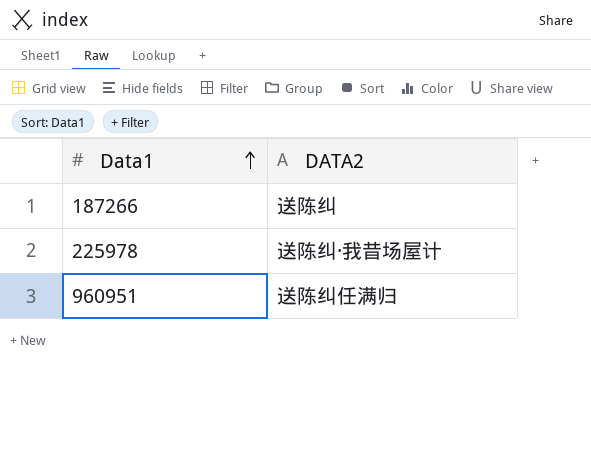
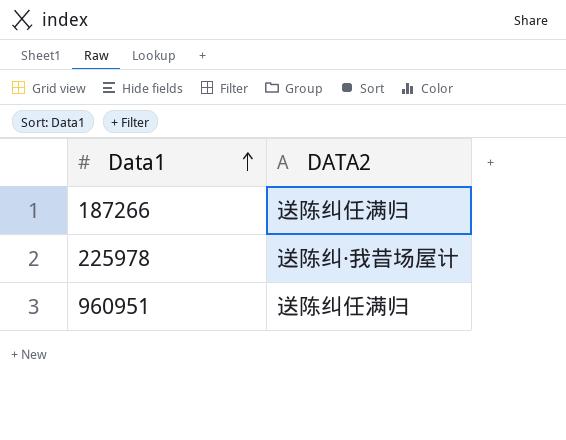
187266 | DATA2: 送陈纠 -> 送陈纠任满归

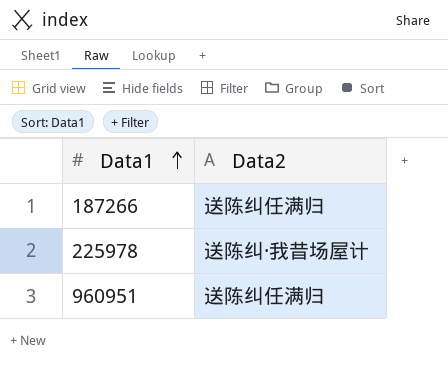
column name: DATA2 -> Data2

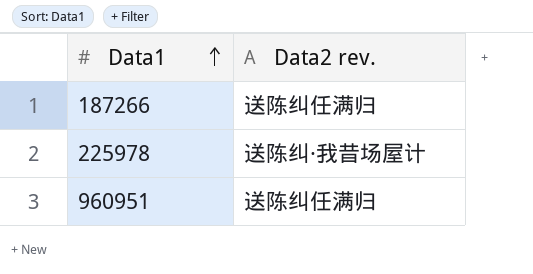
column name: Data2 -> Data2 rev.

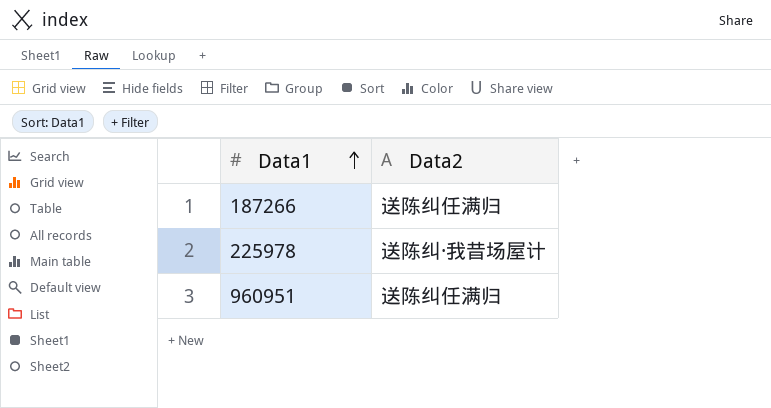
column name: Data2 rev. -> Data2

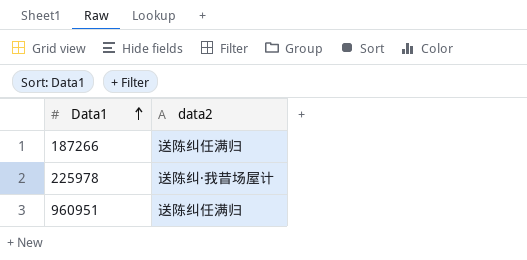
column name: Data2 -> data2

